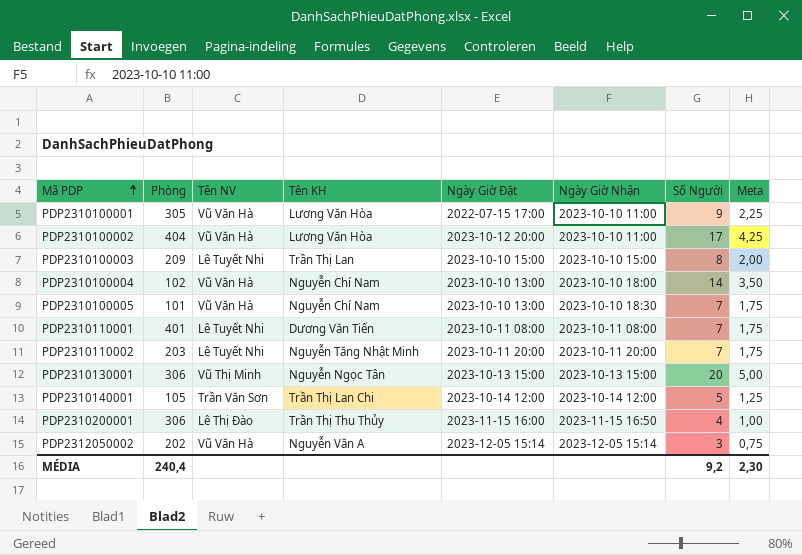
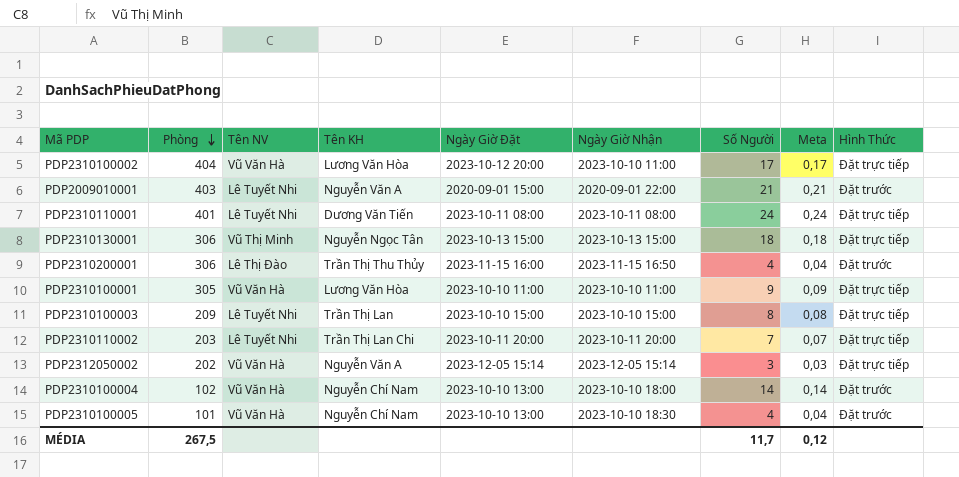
row order: Mã PDP ascending -> Phòng descending
column Meta | formula: [Số Người] * 0,25 -> [Số Người] * 0,01
column Hình Thức | position: none -> 9
row PDP2310140001: 105 | Trần Văn Sơn | Trần Thị Lan Chi | 2023-10-14 12:00 | 2023-10-14 12:00 | 5 | 1,25 -> none
row PDP2009010001: none -> 403 | Lê Tuyết Nhi | Nguyễn Văn A | 2020-09-01 15:00 | 2020-09-01 22:00 | 21 | 0,21 | Đặt trước
PDP2310110001 | Số Người: 7 -> 24
PDP2310130001 | Số Người: 20 -> 18
PDP2310100001 | Ngày Giờ Đặt: 2022-07-15 17:00 -> 2023-10-10 11:00
PDP2310110002 | Tên KH: Nguyễn Tăng Nhật Minh -> Trần Thị Lan Chi
PDP2310100005 | Số Người: 7 -> 4
MÉDIA | Phòng: 240,4 -> 267,5
MÉDIA | Số Người: 9,2 -> 11,7
MÉDIA | Meta: 2,30 -> 0,12

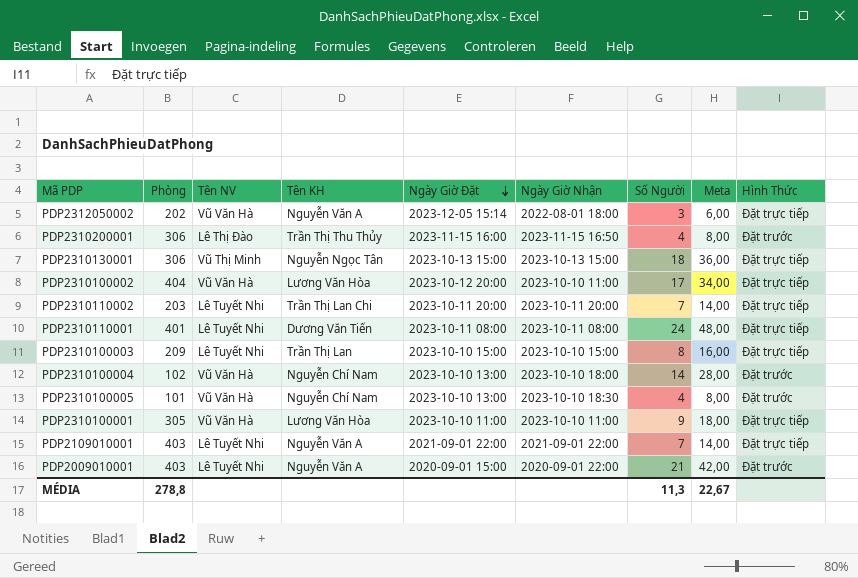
row order: Phòng descending -> Ngày Giờ Đặt descending
column Meta | formula: [Số Người] * 0,01 -> [Số Người] * 2
PDP2312050002 | Ngày Giờ Nhận: 2023-12-05 15:14 -> 2022-08-01 18:00
row PDP2109010001: none -> 403 | Lê Tuyết Nhi | Nguyễn Văn A | 2021-09-01 22:00 | 2021-09-01 22:00 | 7 | 14,00 | Đặt trực tiếp
MÉDIA | Phòng: 267,5 -> 278,8
MÉDIA | Số Người: 11,7 -> 11,3
MÉDIA | Meta: 0,12 -> 22,67

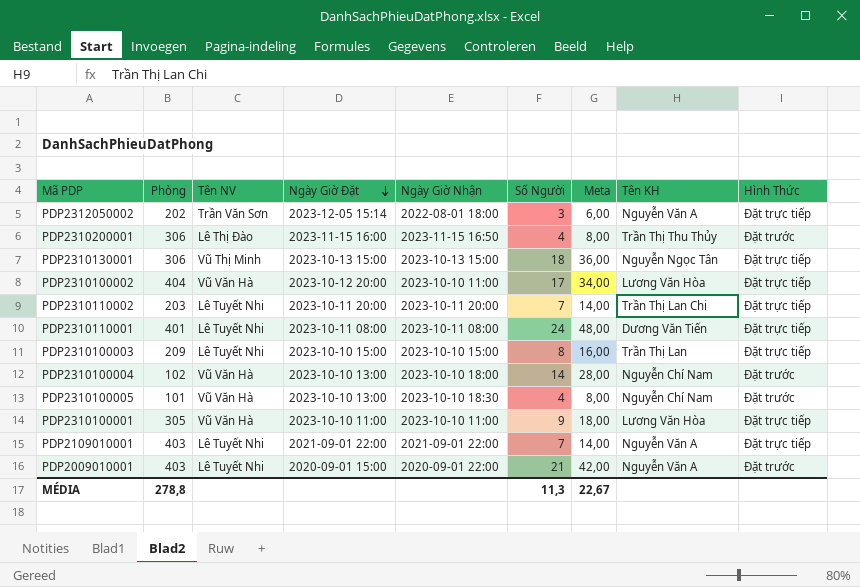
column Tên KH | position: 4 -> 8
PDP2312050002 | Tên NV: Vũ Văn Hà -> Trần Văn Sơn

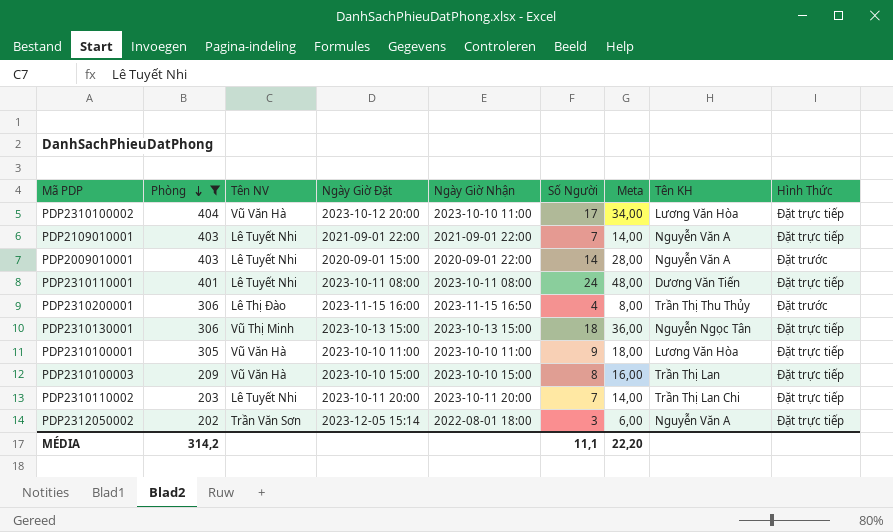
filter: none -> Phòng >= 202
row order: Ngày Giờ Đặt descending -> Phòng descending
PDP2009010001 | Số Người: 21 -> 14
PDP2009010001 | Meta: 42,00 -> 28,00
PDP2310100003 | Tên NV: Lê Tuyết Nhi -> Vũ Văn Hà
MÉDIA | Phòng: 278,8 -> 314,2
MÉDIA | Số Người: 11,3 -> 11,1
MÉDIA | Meta: 22,67 -> 22,20

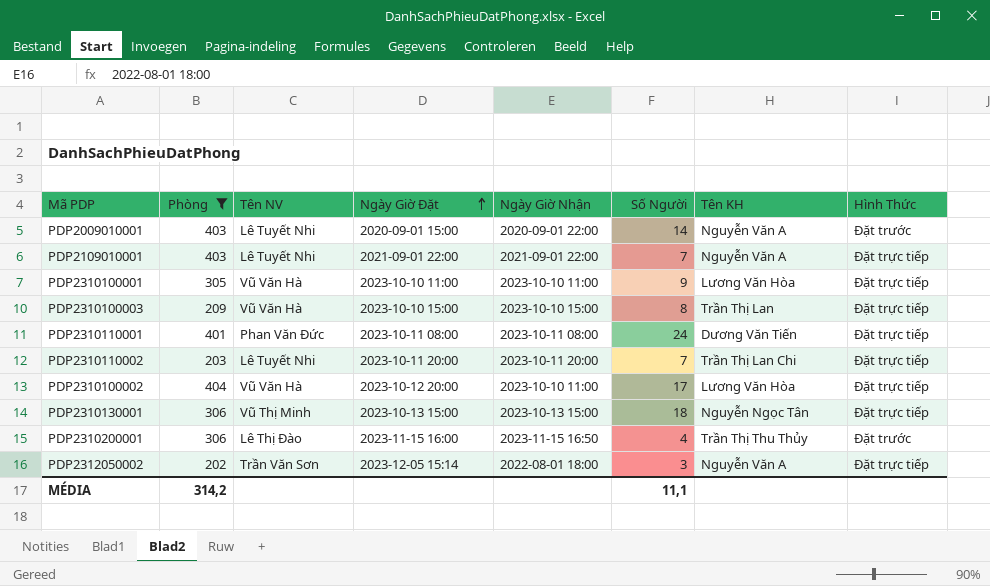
row order: Phòng descending -> Ngày Giờ Đặt ascending
column Meta | formula: [Số Người] * 2 -> none
PDP2310110001 | Tên NV: Lê Tuyết Nhi -> Phan Văn Đức

